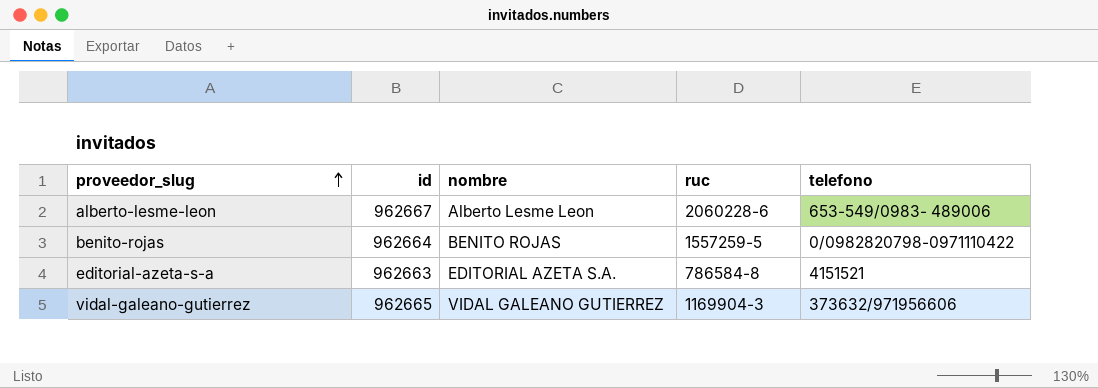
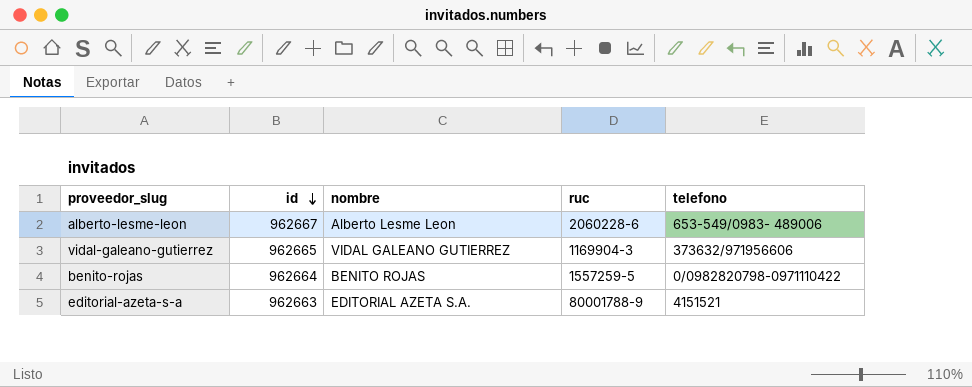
row order: proveedor_slug ascending -> id descending
editorial-azeta-s-a | ruc: 786584-8 -> 80001788-9

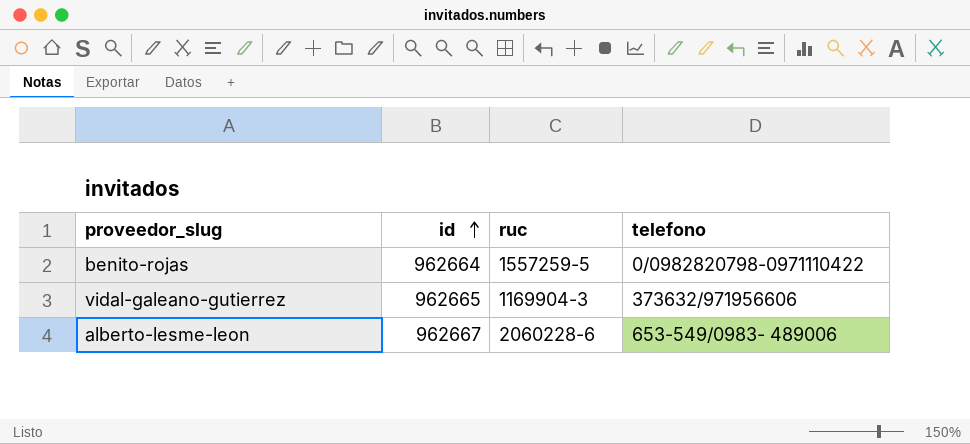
row order: id descending -> id ascending
column nombre | position: 3 -> none
row editorial-azeta-s-a: 962663 | EDITORIAL AZETA S.A. | 80001788-9 | 4151521 -> none

